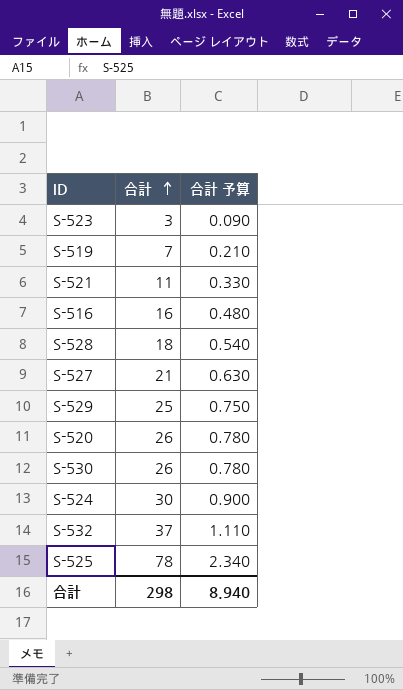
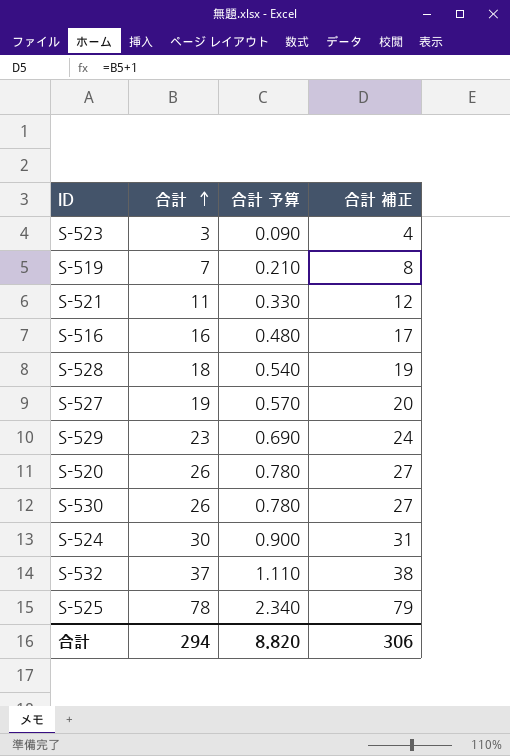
column 合計 補正 | formula: none -> [合計] + 1
S-527 | 合計: 21 -> 19
S-527 | 合計 予算: 0.630 -> 0.570
S-529 | 合計: 25 -> 23
S-529 | 合計 予算: 0.750 -> 0.690
合計 | 合計: 298 -> 294
合計 | 合計 予算: 8.940 -> 8.820

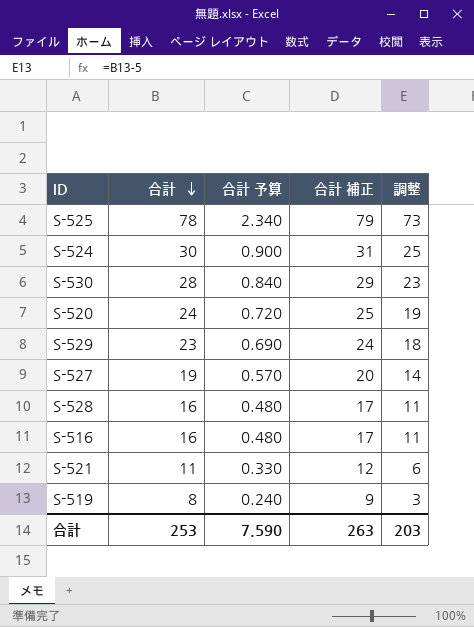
row order: 合計 ascending -> 合計 descending
column 調整 | formula: none -> [合計] - 5
row S-523: 3 | 0.090 | 4 -> none
row S-532: 37 | 1.110 | 38 -> none
S-530 | 合計: 26 -> 28
S-530 | 合計 予算: 0.780 -> 0.840
S-530 | 合計 補正: 27 -> 29
S-520 | 合計: 26 -> 24
S-520 | 合計 予算: 0.780 -> 0.720
S-520 | 合計 補正: 27 -> 25
S-528 | 合計: 18 -> 16
S-528 | 合計 予算: 0.540 -> 0.480
S-528 | 合計 補正: 19 -> 17
S-519 | 合計: 7 -> 8
S-519 | 合計 予算: 0.210 -> 0.240
S-519 | 合計 補正: 8 -> 9
合計 | 合計: 294 -> 253
合計 | 合計 予算: 8.820 -> 7.590
合計 | 合計 補正: 306 -> 263

